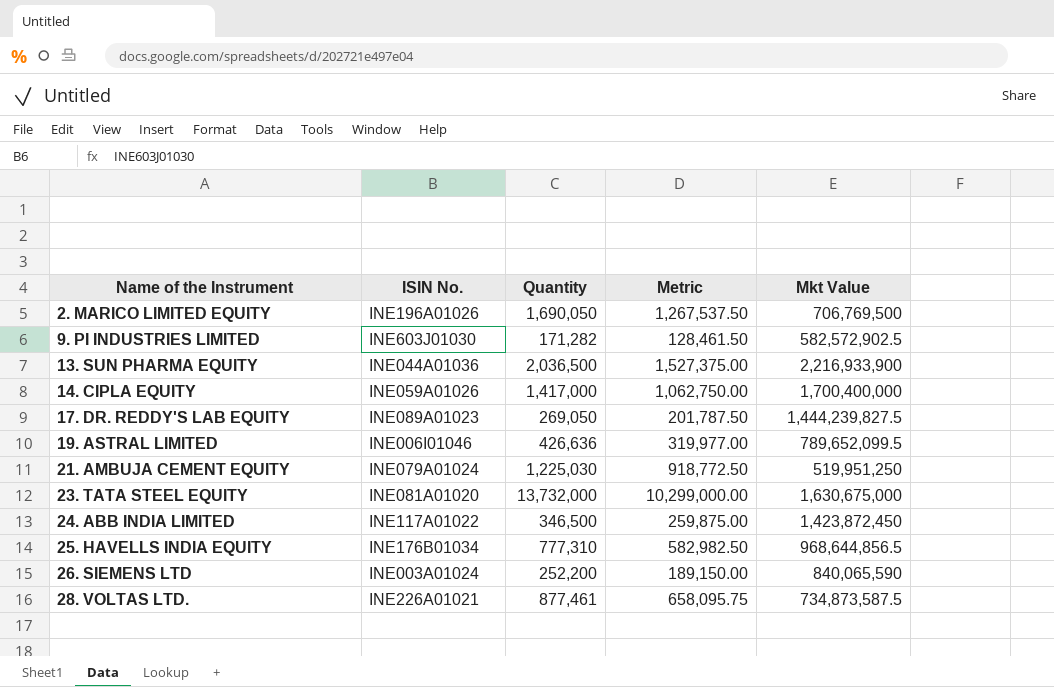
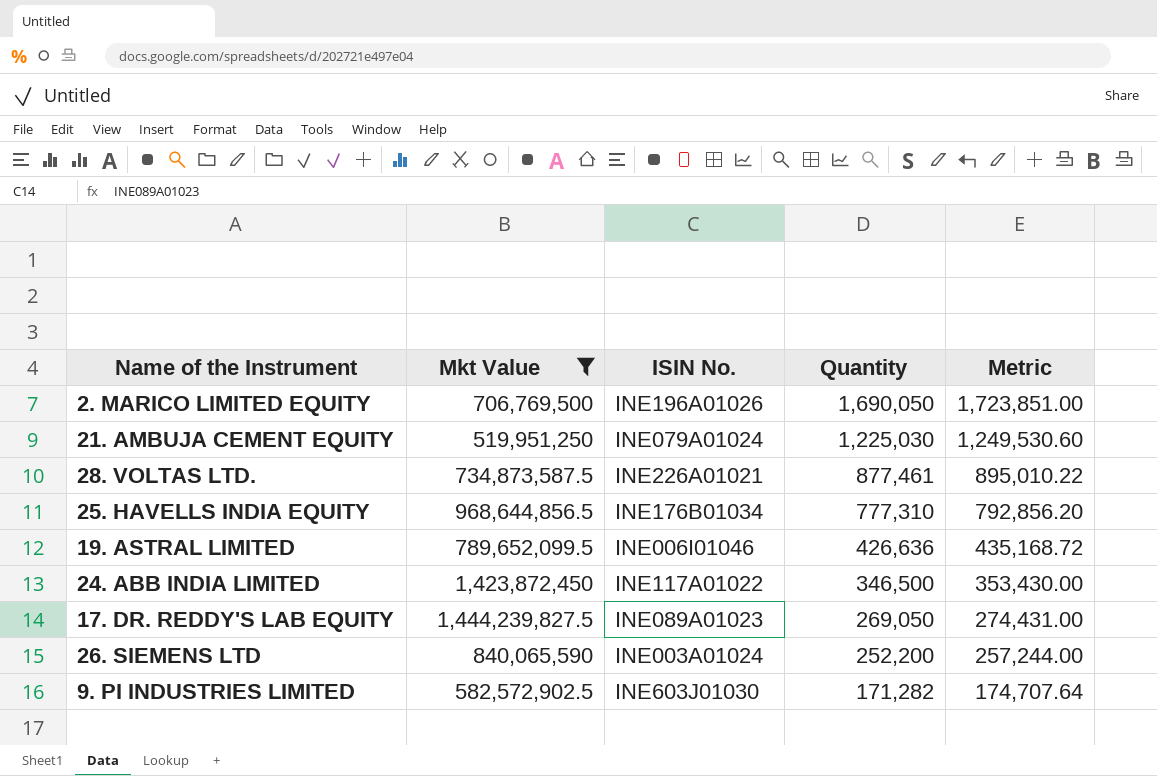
filter: none -> Mkt Value <= 1,444,239,827.5
row order: Name of the Instrument ascending -> Quantity descending
column Mkt Value | position: 5 -> 2
column Metric | formula: [Quantity] * 0.75 -> [Quantity] * 1.02

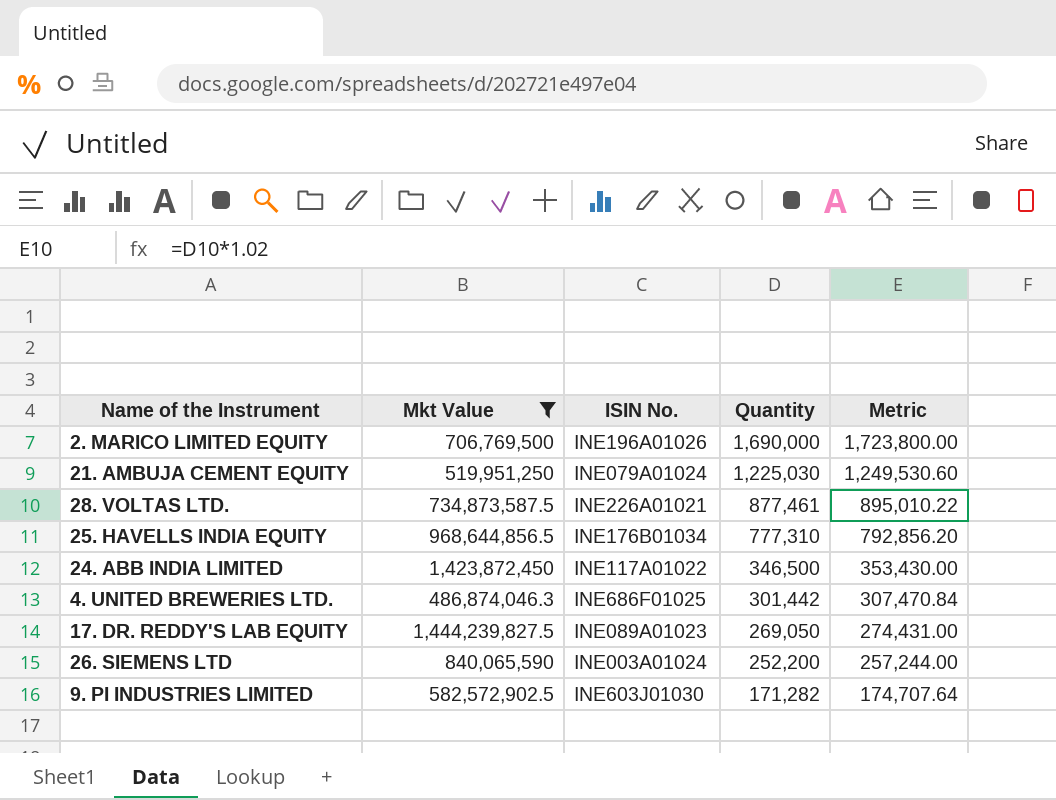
row 19. ASTRAL LIMITED: 789,652,099.5 | INE006I01046 | 426,636 | 435,168.72 -> none
2. MARICO LIMITED EQUITY | Quantity: 1,690,050 -> 1,690,000
2. MARICO LIMITED EQUITY | Metric: 1,723,851.00 -> 1,723,800.00
row 4. UNITED BREWERIES LTD.: none -> 486,874,046.3 | INE686F01025 | 301,442 | 307,470.84

